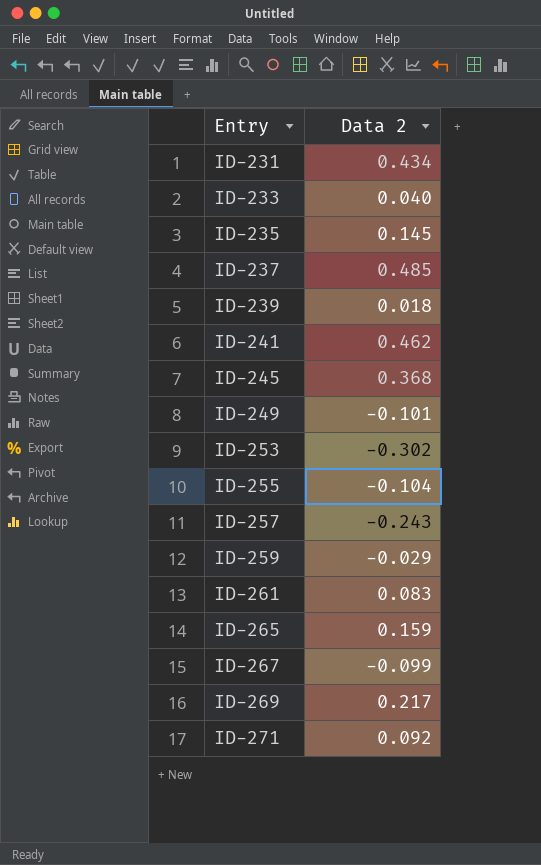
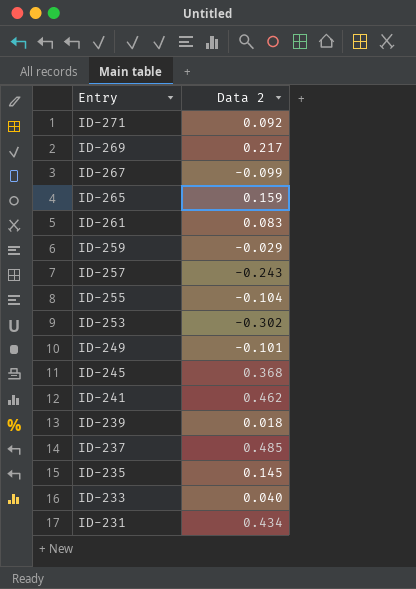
row order: Entry ascending -> Entry descending

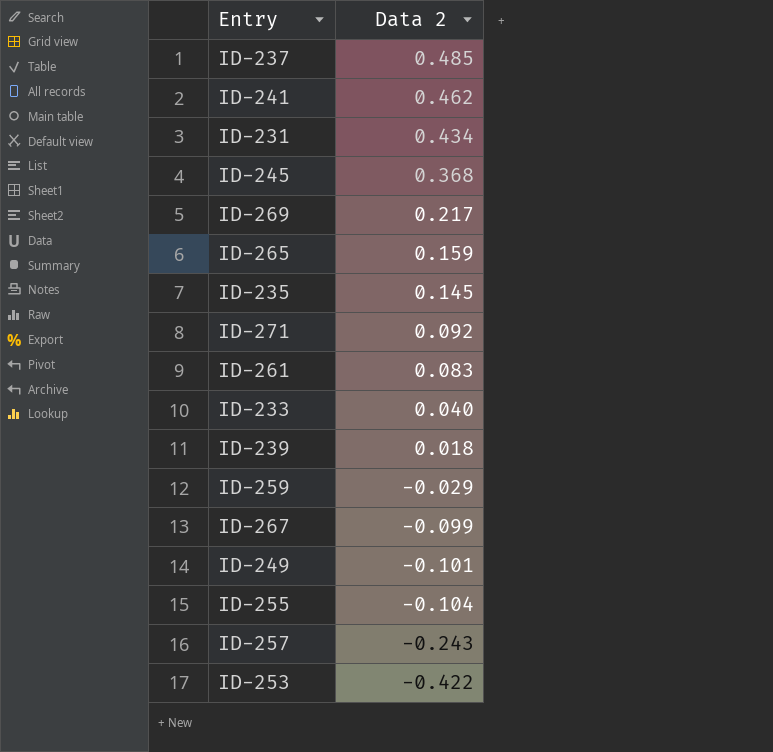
row order: Entry descending -> Data 2 descending
ID-253 | Data 2: -0.302 -> -0.422

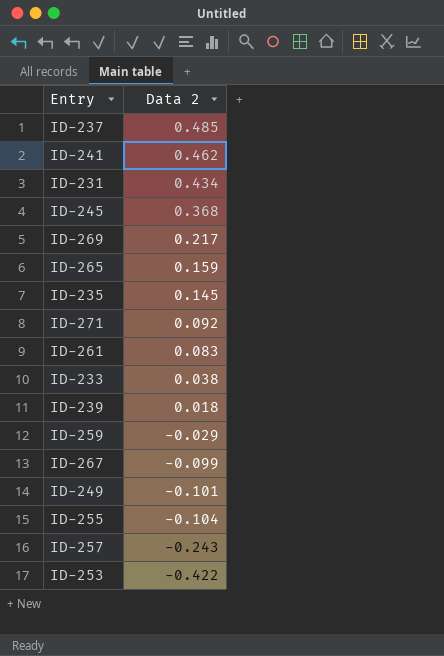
ID-233 | Data 2: 0.040 -> 0.038

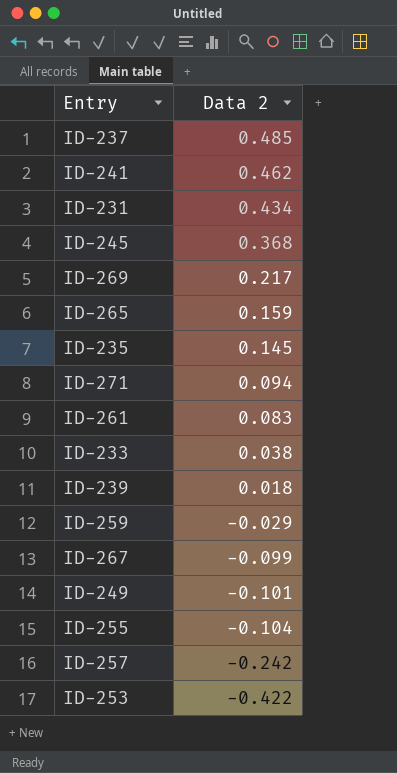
ID-271 | Data 2: 0.092 -> 0.094
ID-257 | Data 2: -0.243 -> -0.242

